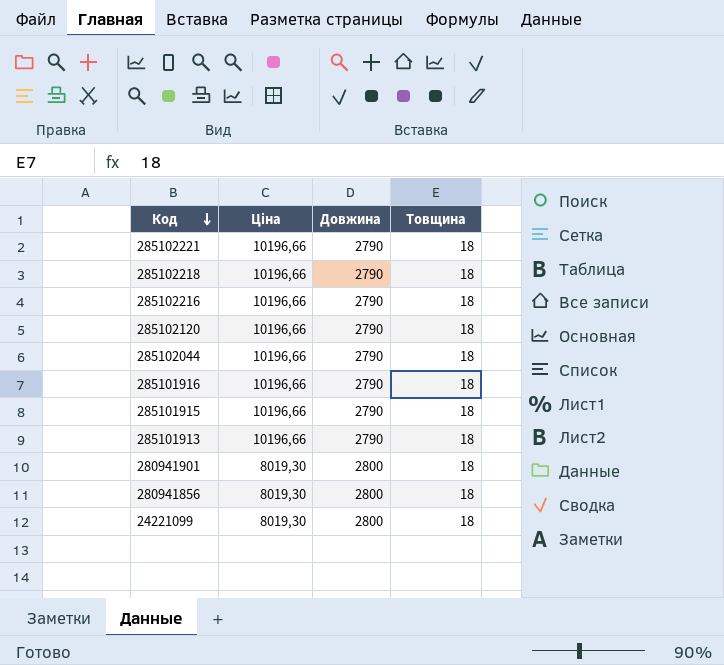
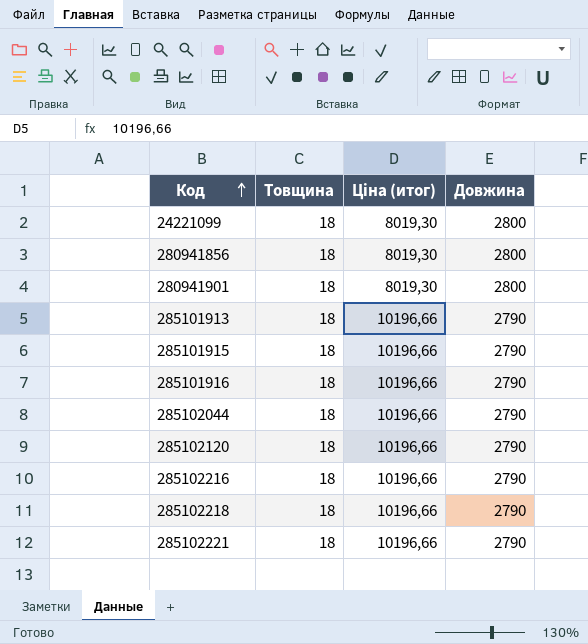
row order: Код descending -> Код ascending
column Товщина | position: 4 -> 2
column name: Ціна -> Ціна (итог)

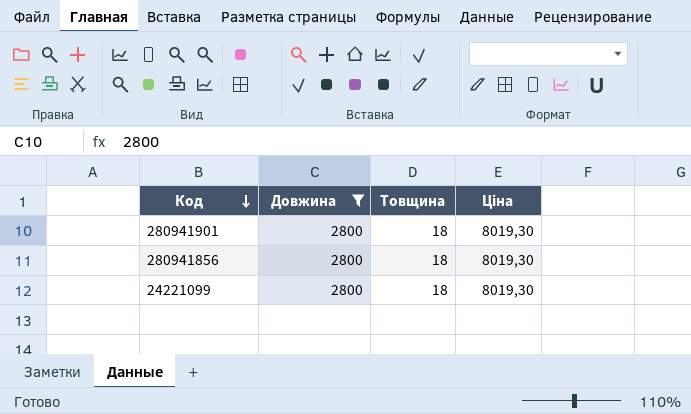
filter: none -> Довжина = 2800
row order: Код ascending -> Код descending
column Довжина | position: 4 -> 2
column name: Ціна (итог) -> Ціна

